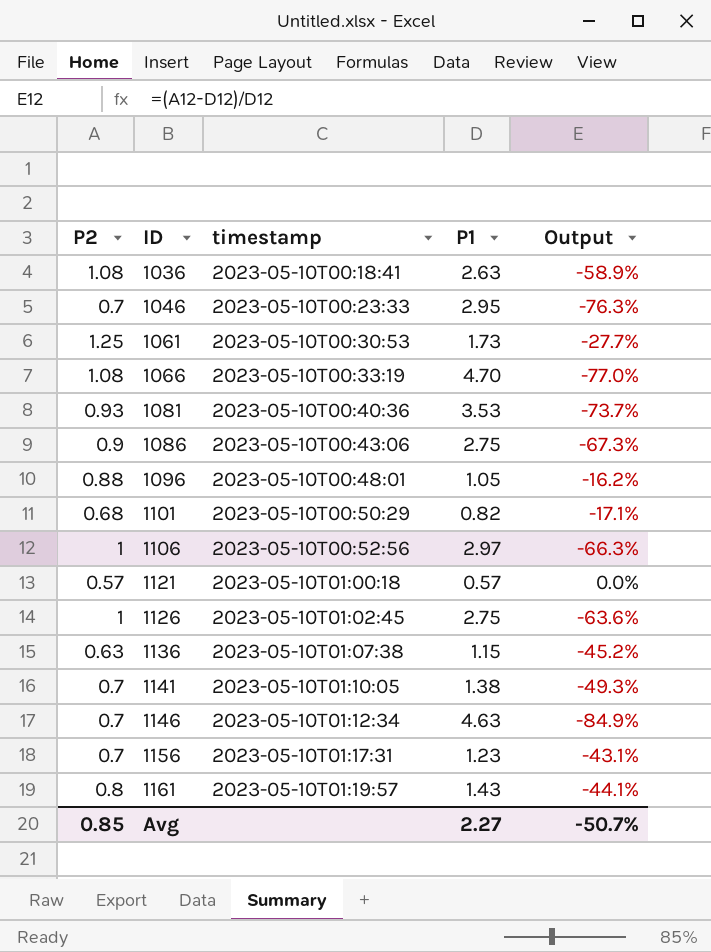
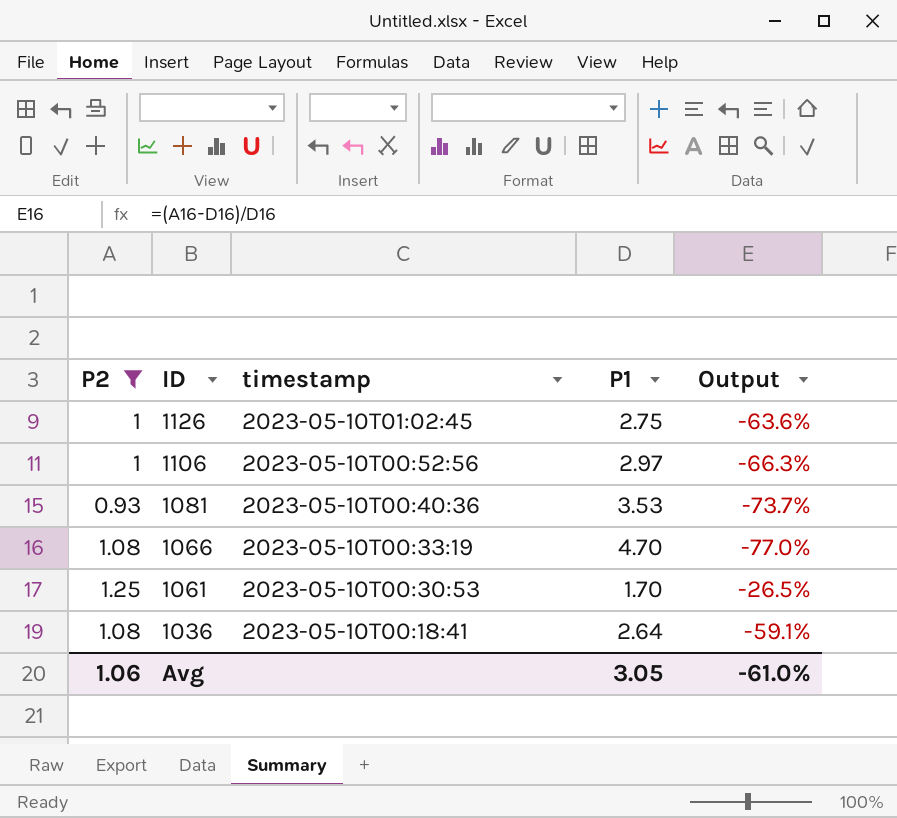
filter: none -> P2 >= 0.93
row order: ID ascending -> ID descending
1061 | P1: 1.73 -> 1.70
1061 | Output: -27.7% -> -26.5%
1036 | P1: 2.63 -> 2.64
1036 | Output: -58.9% -> -59.1%
Avg | P2: 0.85 -> 1.06
Avg | P1: 2.27 -> 3.05
Avg | Output: -50.7% -> -61.0%

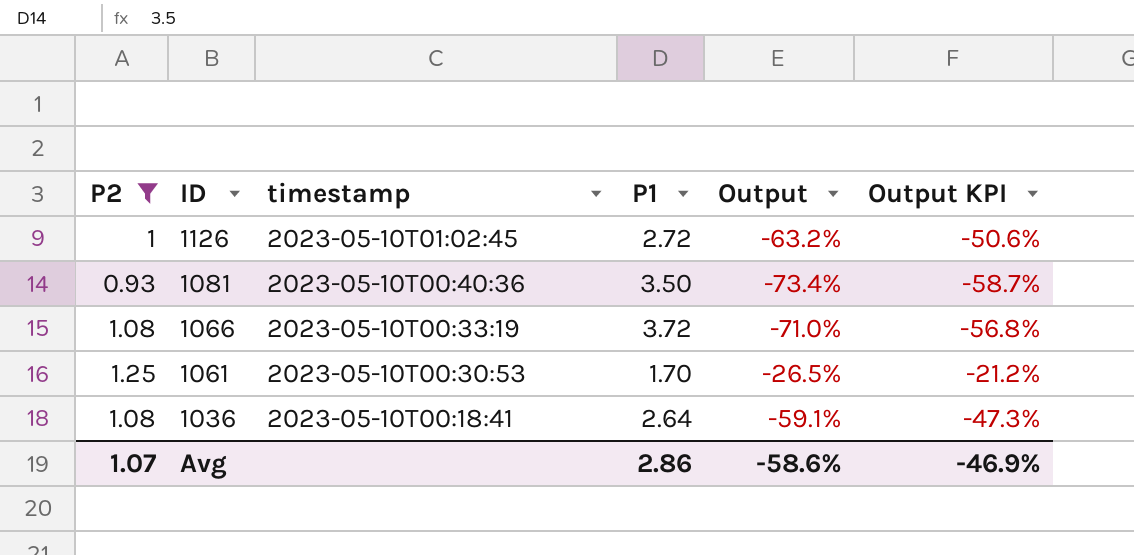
column Output KPI | formula: none -> [Output] * 0.8
row 1106: 1 | 2023-05-10T00:52:56 | 2.97 | -66.3% -> none
1126 | P1: 2.75 -> 2.72
1126 | Output: -63.6% -> -63.2%
1081 | P1: 3.53 -> 3.50
1081 | Output: -73.7% -> -73.4%
1066 | P1: 4.70 -> 3.72
1066 | Output: -77.0% -> -71.0%
Avg | P2: 1.06 -> 1.07
Avg | P1: 3.05 -> 2.86
Avg | Output: -61.0% -> -58.6%

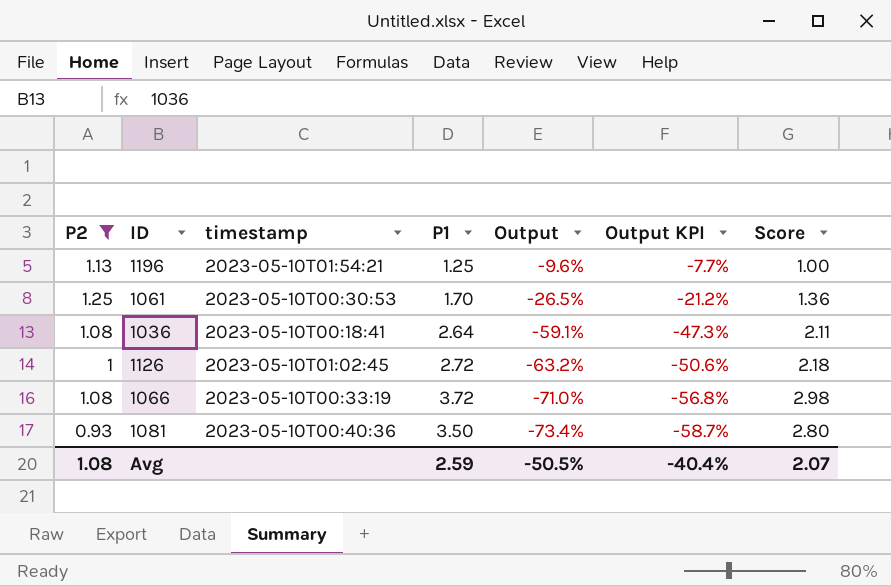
row order: ID descending -> Output descending
column Score | formula: none -> [P1] * 0.8
row 1196: none -> 1.13 | 2023-05-10T01:54:21 | 1.25 | -9.6% | -7.7% | 1.00
Avg | P2: 1.07 -> 1.08
Avg | P1: 2.86 -> 2.59
Avg | Output: -58.6% -> -50.5%
Avg | Output KPI: -46.9% -> -40.4%

